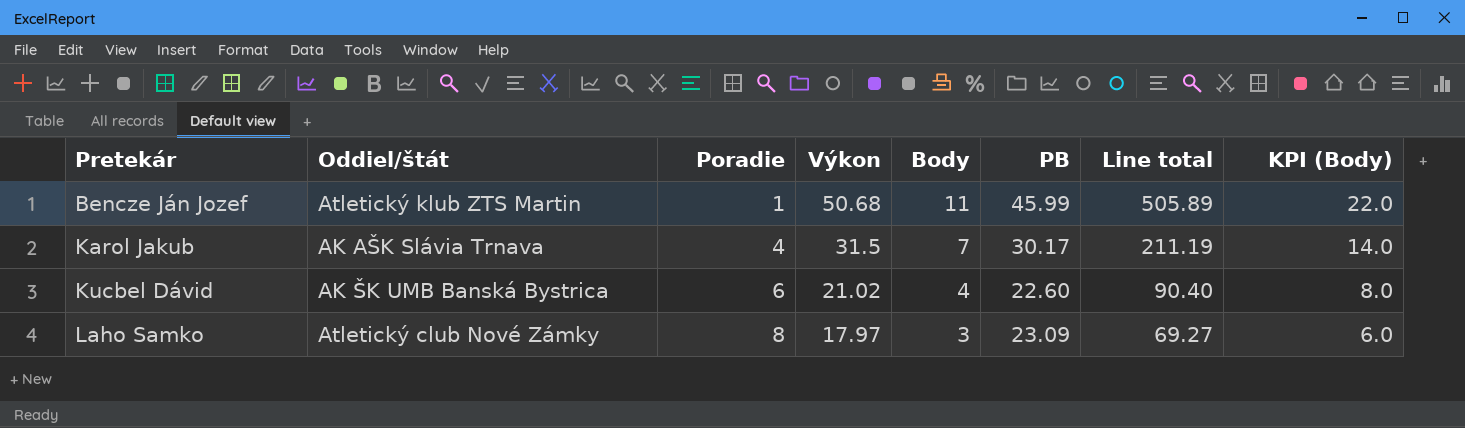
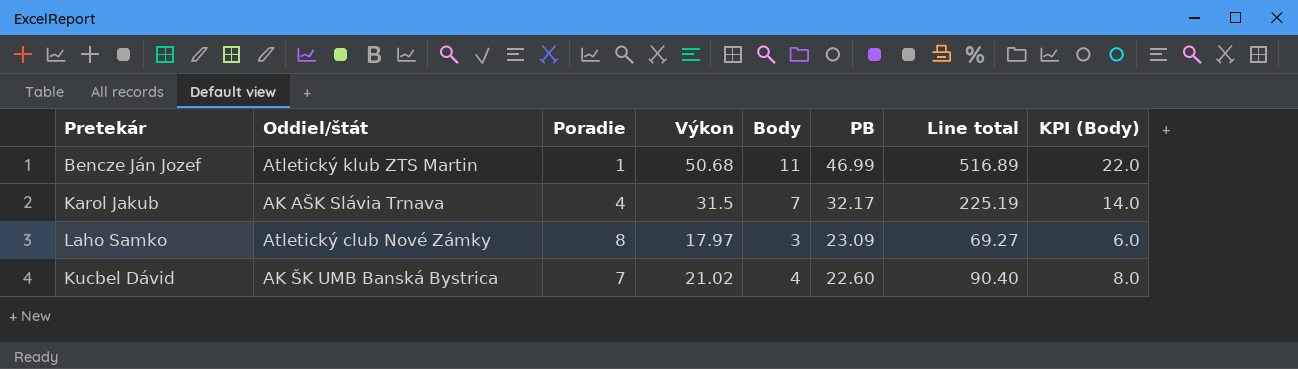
row order: Pretekár ascending -> PB descending
Bencze Ján Jozef | PB: 45.99 -> 46.99
Bencze Ján Jozef | Line total: 505.89 -> 516.89
Karol Jakub | PB: 30.17 -> 32.17
Karol Jakub | Line total: 211.19 -> 225.19
Kucbel Dávid | Poradie: 6 -> 7

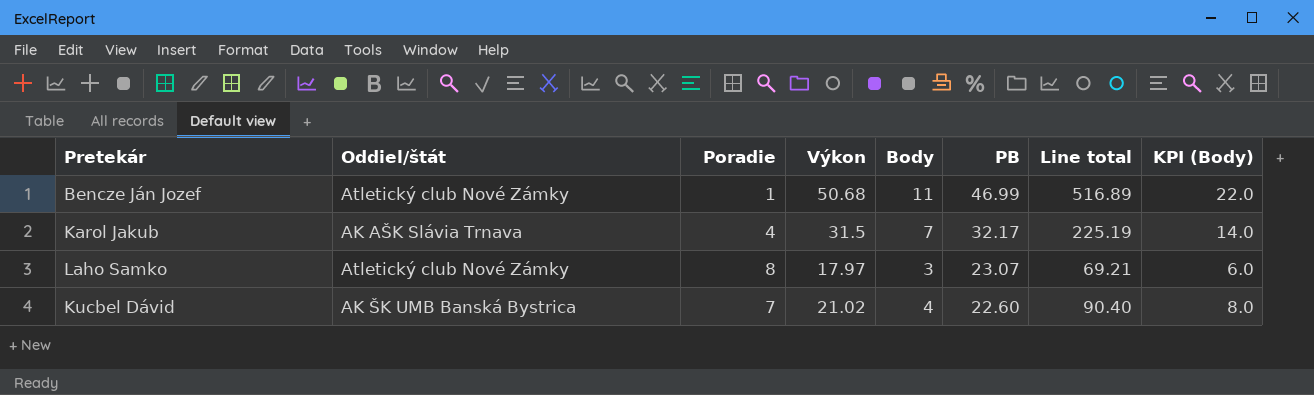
Bencze Ján Jozef | Oddiel/štát: Atletický klub ZTS Martin -> Atletický club Nové Zámky
Laho Samko | PB: 23.09 -> 23.07
Laho Samko | Line total: 69.27 -> 69.21

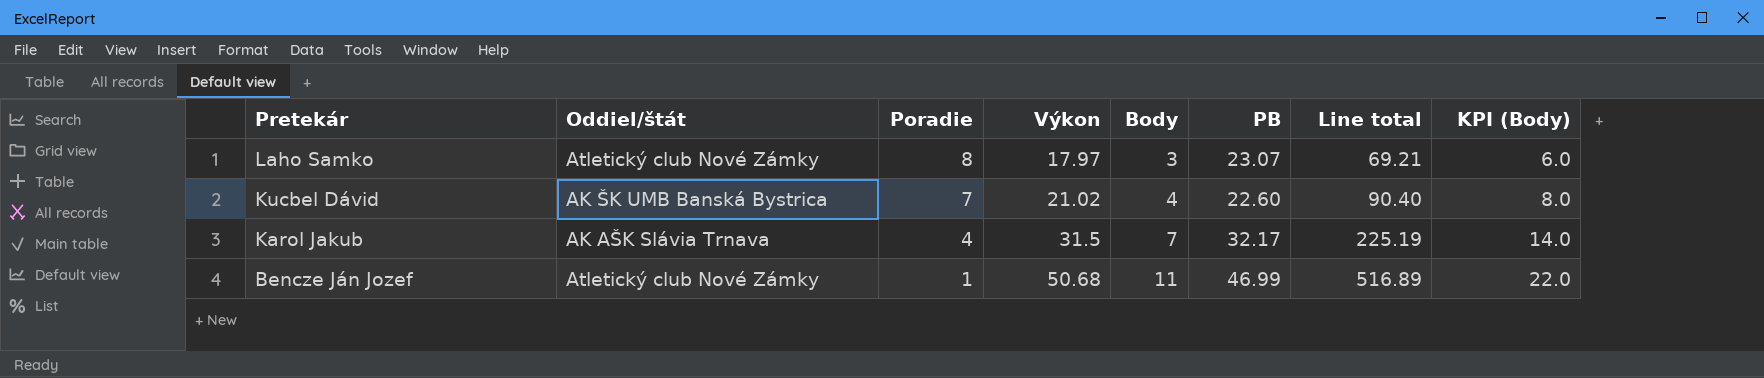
row order: PB descending -> Pretekár descending

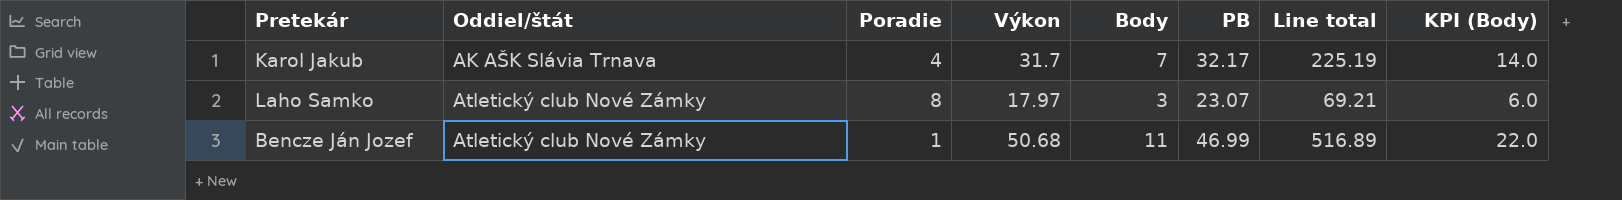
row order: Pretekár descending -> Oddiel/štát ascending
row Kucbel Dávid: AK ŠK UMB Banská Bystrica | 7 | 21.02 | 4 | 22.60 | 90.40 | 8.0 -> none
Karol Jakub | Výkon: 31.5 -> 31.7

